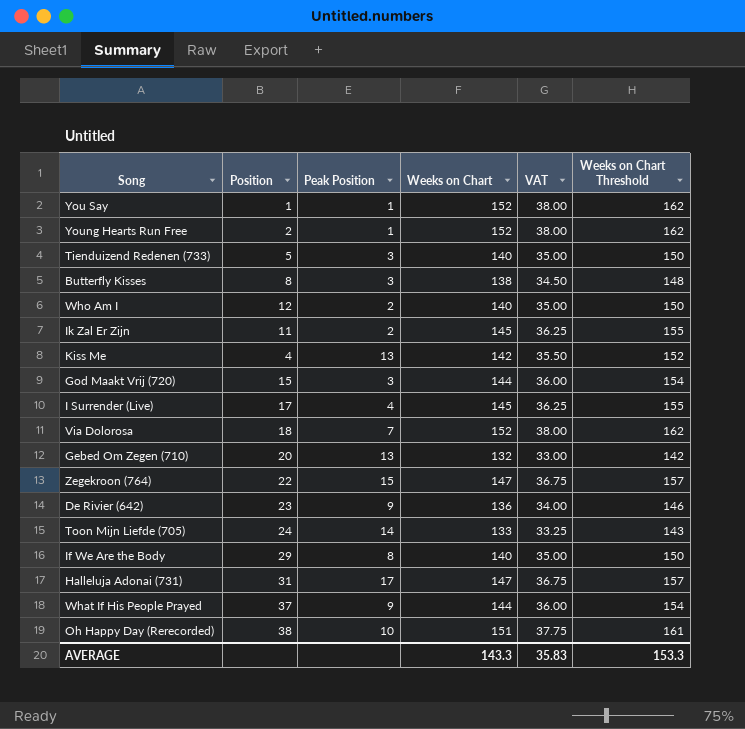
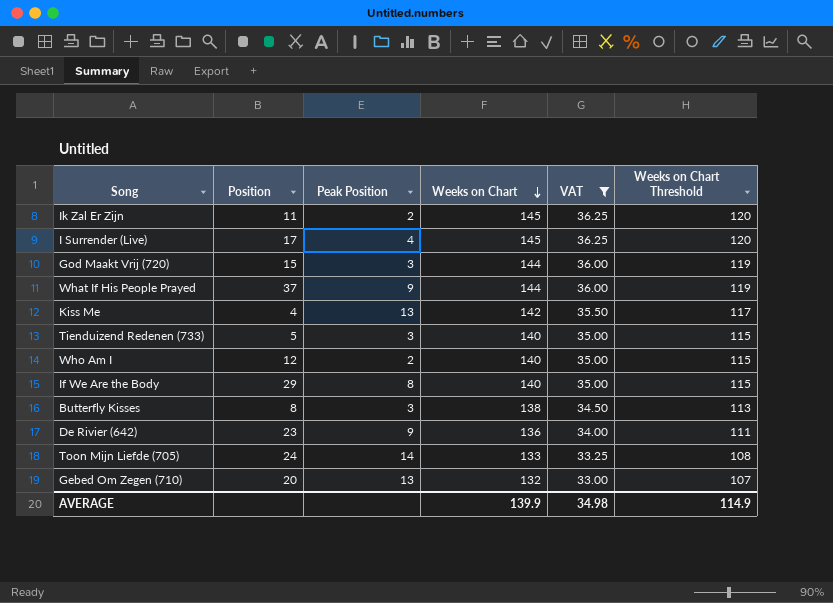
filter: none -> VAT <= 36.25
row order: none -> Weeks on Chart descending
column Weeks on Chart Threshold | formula: [Weeks on Chart] + 10 -> [Weeks on Chart] - 25
AVERAGE | Weeks on Chart: 143.3 -> 139.9
AVERAGE | VAT: 35.83 -> 34.98
AVERAGE | Weeks on Chart Threshold: 153.3 -> 114.9

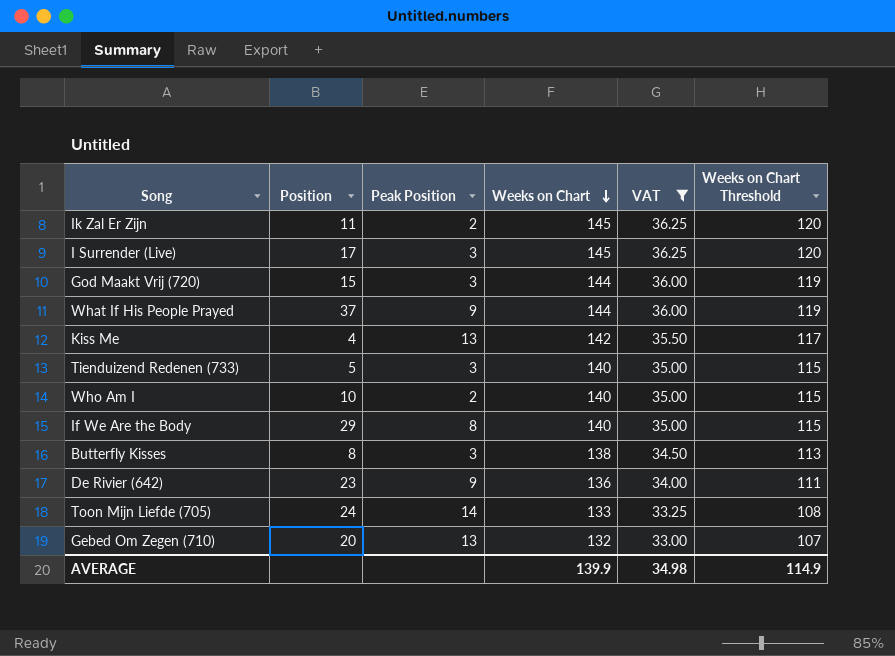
I Surrender (Live) | Peak Position: 4 -> 3
Who Am I | Position: 12 -> 10

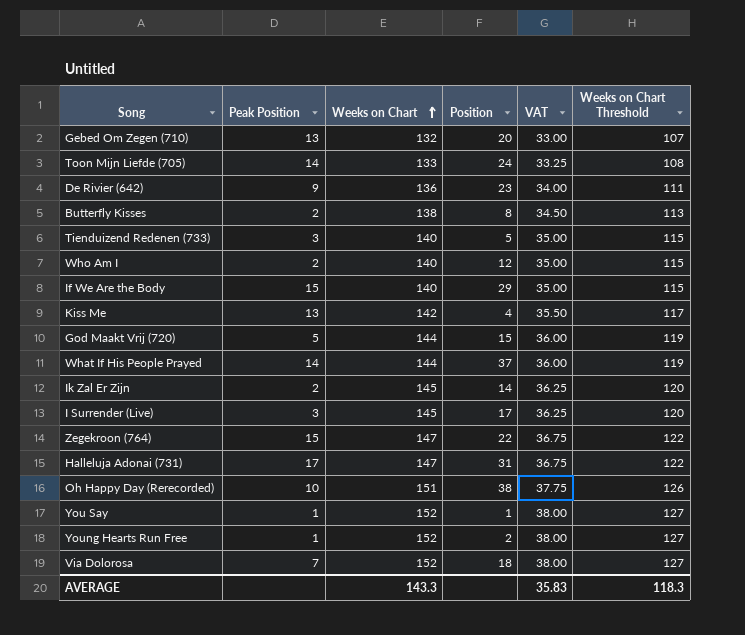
filter: VAT <= 36.25 -> none
row order: Weeks on Chart descending -> Weeks on Chart ascending
column Position | position: 2 -> 4
Butterfly Kisses | Peak Position: 3 -> 2
Who Am I | Position: 10 -> 12
If We Are the Body | Peak Position: 8 -> 15
God Maakt Vrij (720) | Peak Position: 3 -> 5
What If His People Prayed | Peak Position: 9 -> 14
Ik Zal Er Zijn | Position: 11 -> 14
AVERAGE | Weeks on Chart: 139.9 -> 143.3
AVERAGE | VAT: 34.98 -> 35.83
AVERAGE | Weeks on Chart Threshold: 114.9 -> 118.3

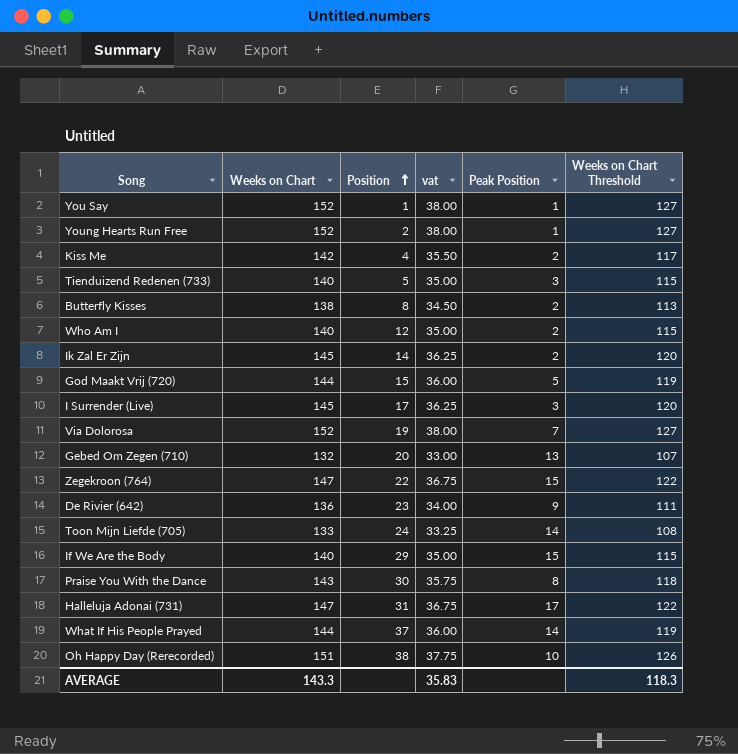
row order: Weeks on Chart ascending -> Position ascending
column name: VAT -> vat
column Peak Position | position: 2 -> 5
Kiss Me | Peak Position: 13 -> 2
Via Dolorosa | Position: 18 -> 19
row Praise You With the Dance: none -> 143 | 30 | 35.75 | 8 | 118

